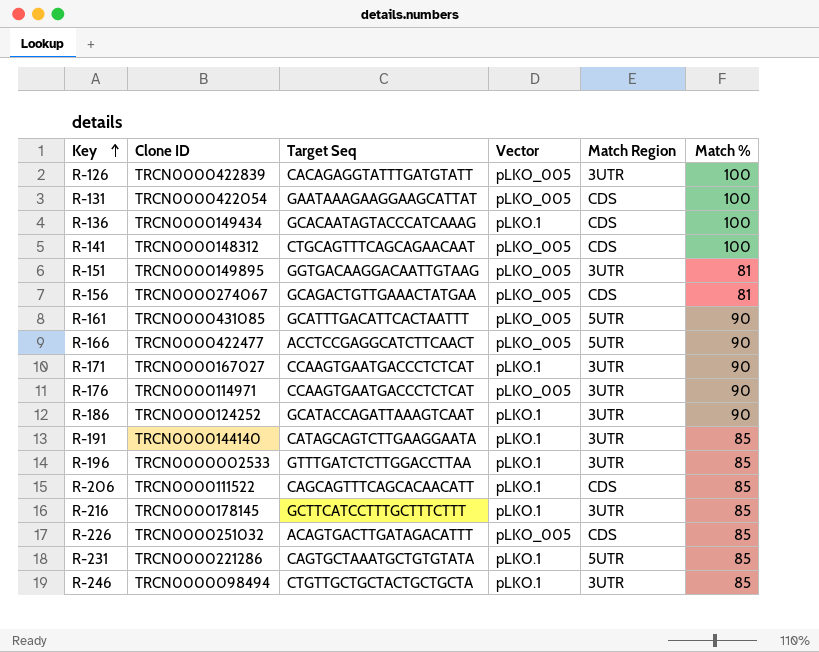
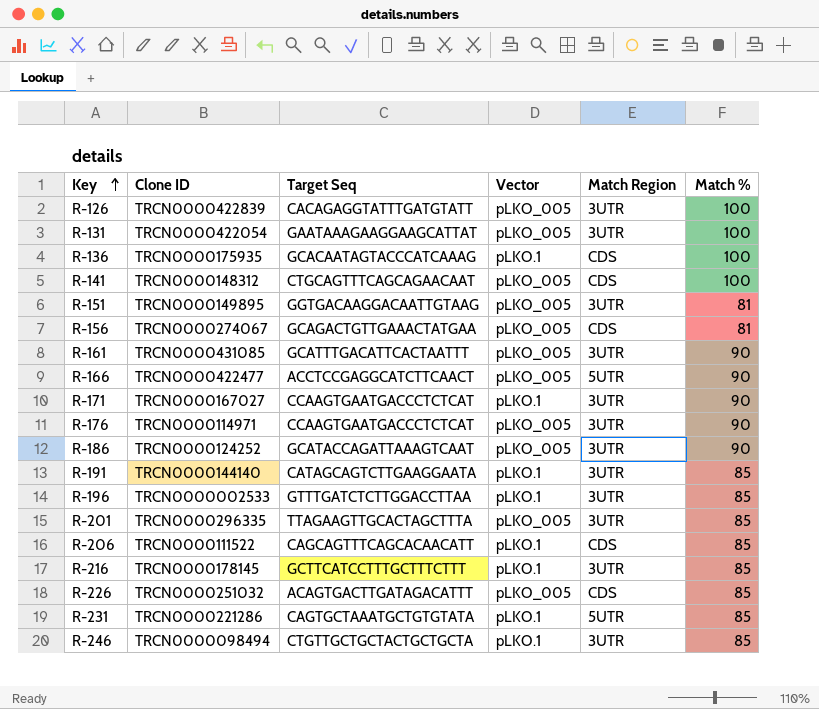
R-131 | Match Region: CDS -> 3UTR
R-136 | Clone ID: TRCN0000149434 -> TRCN0000175935
R-161 | Match Region: 5UTR -> 3UTR
R-186 | Vector: pLKO.1 -> pLKO_005
row R-201: none -> TRCN0000296335 | TTAGAAGTTGCACTAGCTTTA | pLKO_005 | 3UTR | 85

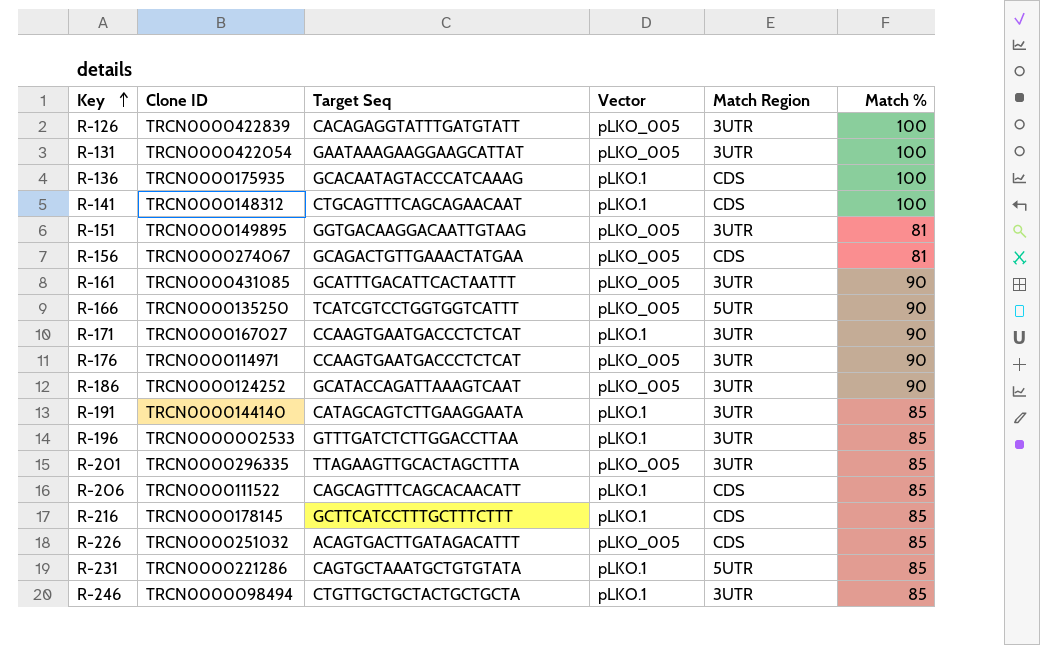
R-141 | Vector: pLKO_005 -> pLKO.1
R-166 | Clone ID: TRCN0000422477 -> TRCN0000135250
R-166 | Target Seq: ACCTCCGAGGCATCTTCAACT -> TCATCGTCCTGGTGGTCATTT
R-216 | Match Region: 3UTR -> CDS

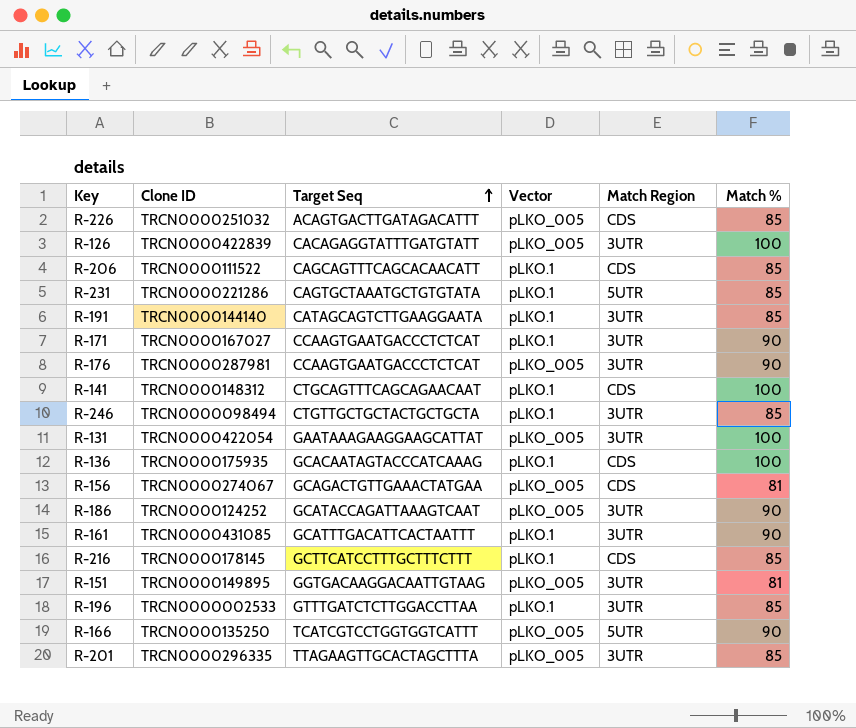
row order: Key ascending -> Target Seq ascending
R-176 | Clone ID: TRCN0000114971 -> TRCN0000287981
R-161 | Vector: pLKO_005 -> pLKO.1

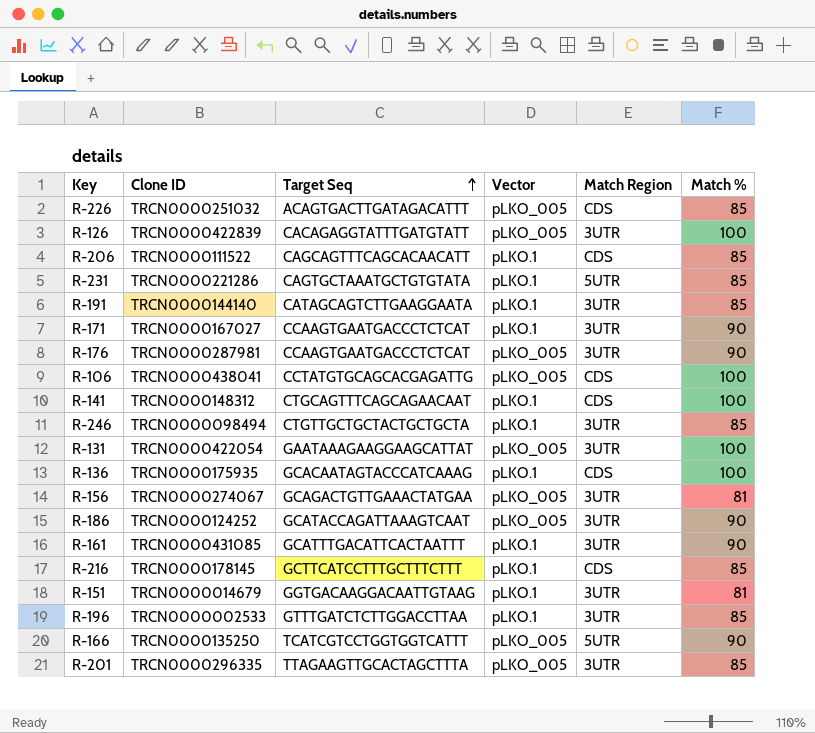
row R-106: none -> TRCN0000438041 | CCTATGTGCAGCACGAGATTG | pLKO_005 | CDS | 100
R-156 | Match Region: CDS -> 3UTR
R-151 | Clone ID: TRCN0000149895 -> TRCN0000014679
R-151 | Vector: pLKO_005 -> pLKO.1

